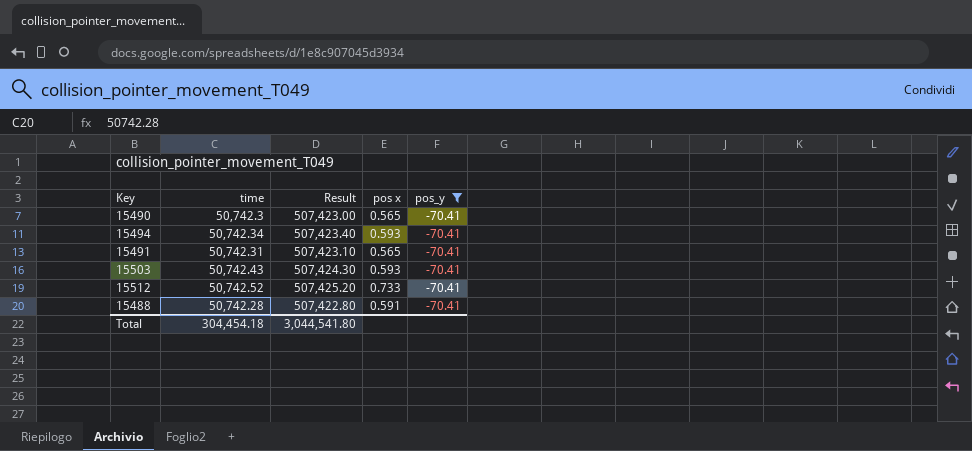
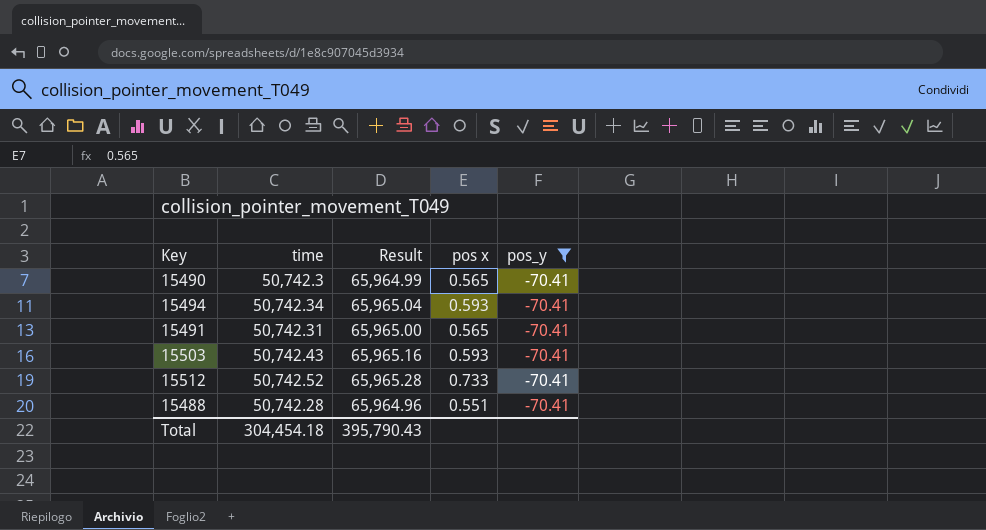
column Result | formula: [time] * 10 -> [time] * 1.3
15488 | pos x: 0.591 -> 0.551
Total | Result: 3,044,541.80 -> 395,790.43

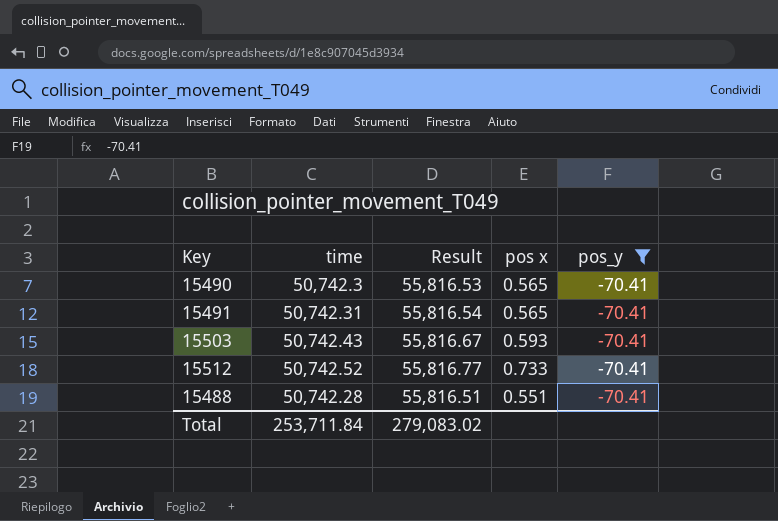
column Result | formula: [time] * 1.3 -> [time] * 1.1
row 15494: 50,742.34 | 65,965.04 | 0.593 | -70.41 -> none
Total | time: 304,454.18 -> 253,711.84
Total | Result: 395,790.43 -> 279,083.02

